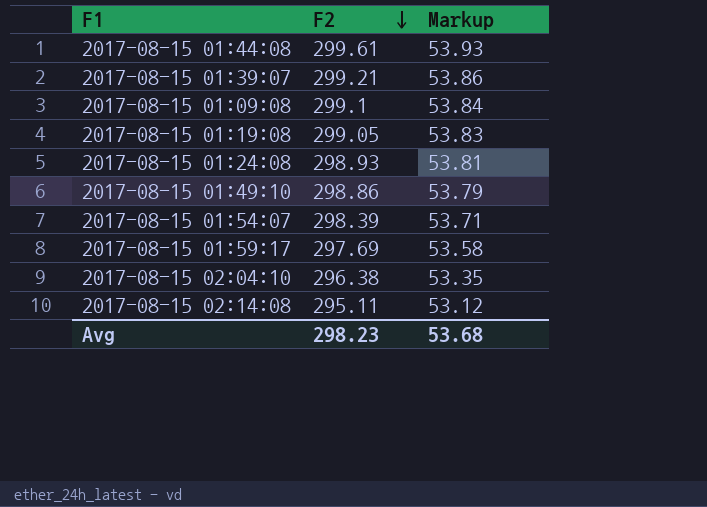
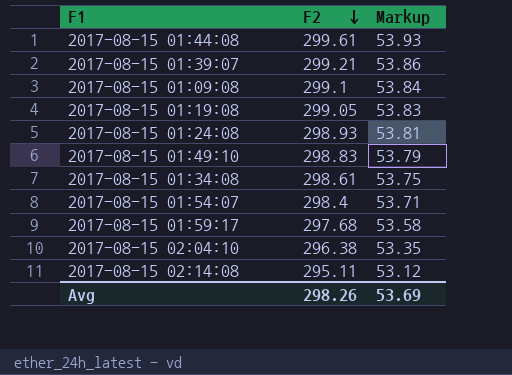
2017-08-15 01:49:10 | F2: 298.86 -> 298.83
row 2017-08-15 01:34:08: none -> 298.61 | 53.75
2017-08-15 01:54:07 | F2: 298.39 -> 298.4
2017-08-15 01:59:17 | F2: 297.69 -> 297.68
Avg | F2: 298.23 -> 298.26
Avg | Markup: 53.68 -> 53.69

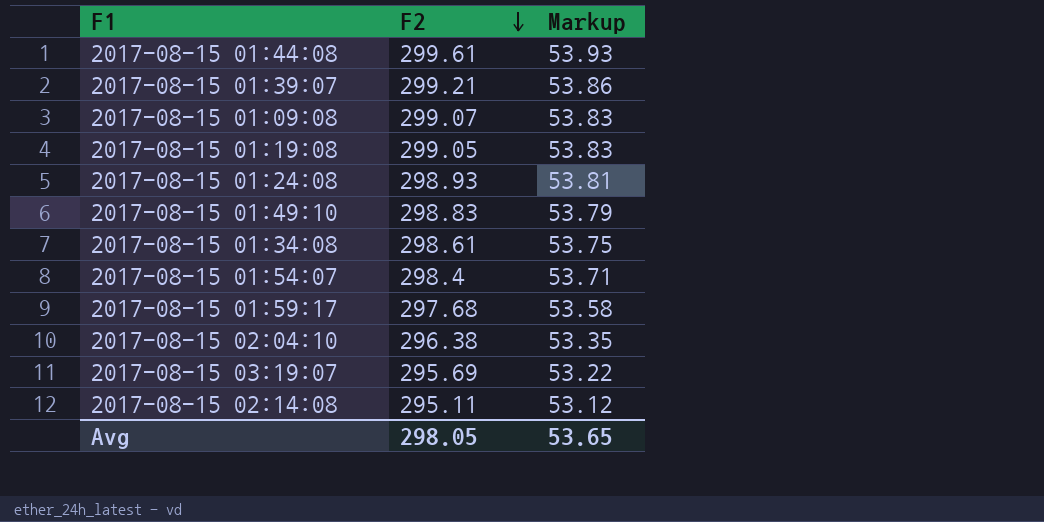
2017-08-15 01:09:08 | F2: 299.1 -> 299.07
2017-08-15 01:09:08 | Markup: 53.84 -> 53.83
row 2017-08-15 03:19:07: none -> 295.69 | 53.22
Avg | F2: 298.26 -> 298.05
Avg | Markup: 53.69 -> 53.65

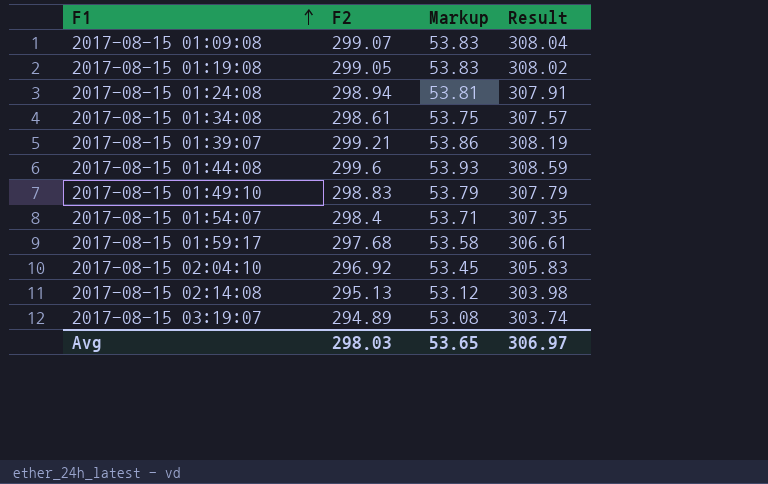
row order: F2 descending -> F1 ascending
column Result | formula: none -> [F2] * 1.03
2017-08-15 01:24:08 | F2: 298.93 -> 298.94
2017-08-15 01:44:08 | F2: 299.61 -> 299.6
2017-08-15 02:04:10 | F2: 296.38 -> 296.92
2017-08-15 02:04:10 | Markup: 53.35 -> 53.45
2017-08-15 02:14:08 | F2: 295.11 -> 295.13
2017-08-15 03:19:07 | F2: 295.69 -> 294.89
2017-08-15 03:19:07 | Markup: 53.22 -> 53.08
Avg | F2: 298.05 -> 298.03

